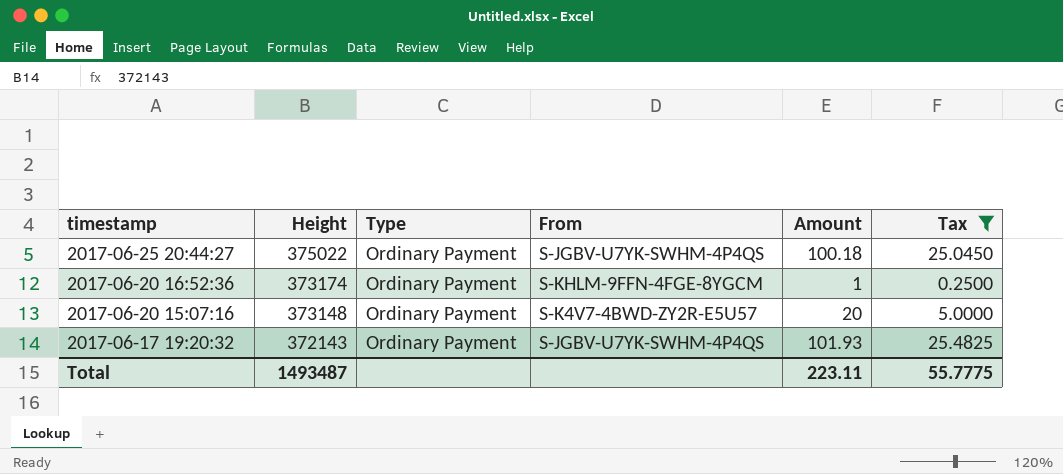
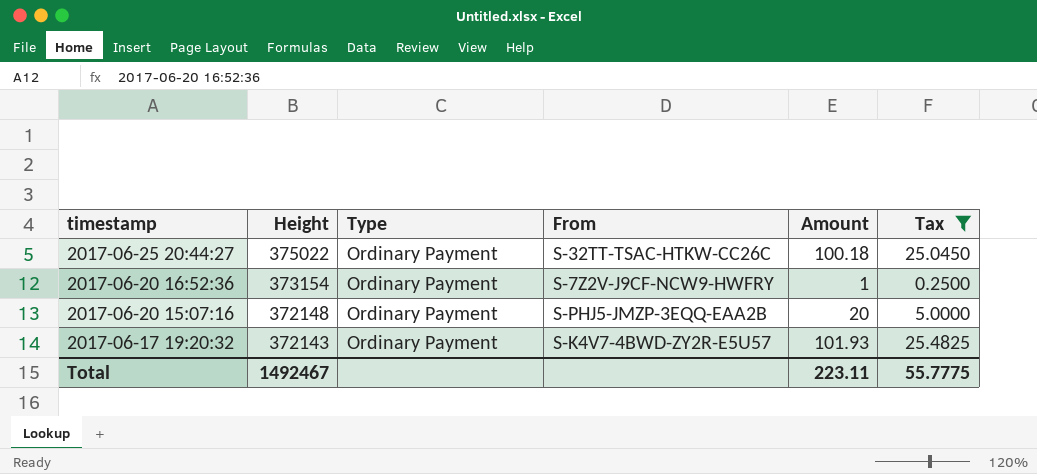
2017-06-25 20:44:27 | From: S-JGBV-U7YK-SWHM-4P4QS -> S-32TT-TSAC-HTKW-CC26C
2017-06-20 16:52:36 | Height: 373174 -> 373154
2017-06-20 16:52:36 | From: S-KHLM-9FFN-4FGE-8YGCM -> S-7Z2V-J9CF-NCW9-HWFRY
2017-06-20 15:07:16 | Height: 373148 -> 372148
2017-06-20 15:07:16 | From: S-K4V7-4BWD-ZY2R-E5U57 -> S-PHJ5-JMZP-3EQQ-EAA2B
2017-06-17 19:20:32 | From: S-JGBV-U7YK-SWHM-4P4QS -> S-K4V7-4BWD-ZY2R-E5U57
Total | Height: 1493487 -> 1492467

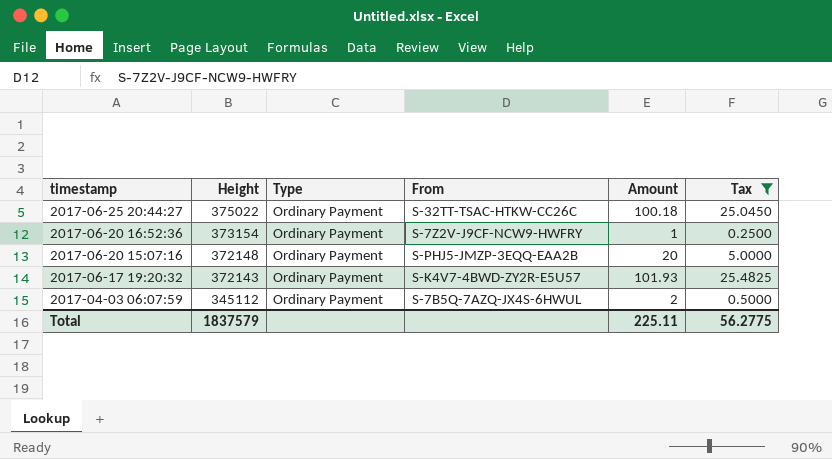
row 2017-04-03 06:07:59: none -> 345112 | Ordinary Payment | S-7B5Q-7AZQ-JX4S-6HWUL | 2 | 0.5000
Total | Height: 1492467 -> 1837579
Total | Amount: 223.11 -> 225.11
Total | Tax: 55.7775 -> 56.2775

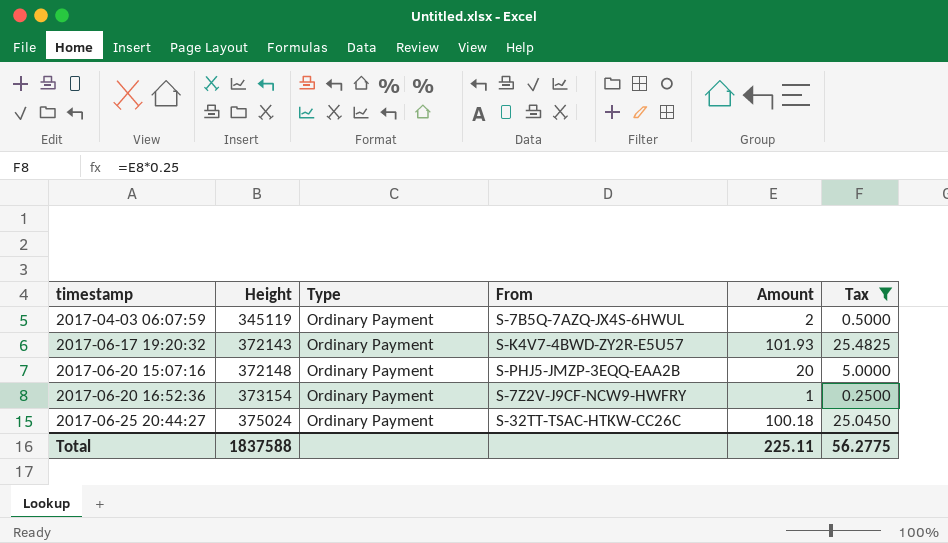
row order: timestamp descending -> timestamp ascending
2017-04-03 06:07:59 | Height: 345112 -> 345119
2017-06-25 20:44:27 | Height: 375022 -> 375024
Total | Height: 1837579 -> 1837588

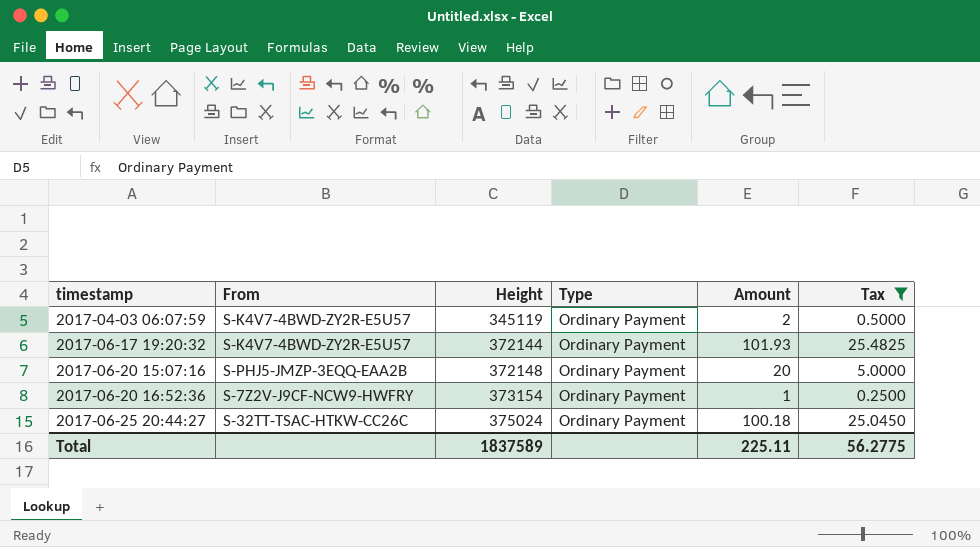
column From | position: 4 -> 2
2017-04-03 06:07:59 | From: S-7B5Q-7AZQ-JX4S-6HWUL -> S-K4V7-4BWD-ZY2R-E5U57
2017-06-17 19:20:32 | Height: 372143 -> 372144
Total | Height: 1837588 -> 1837589

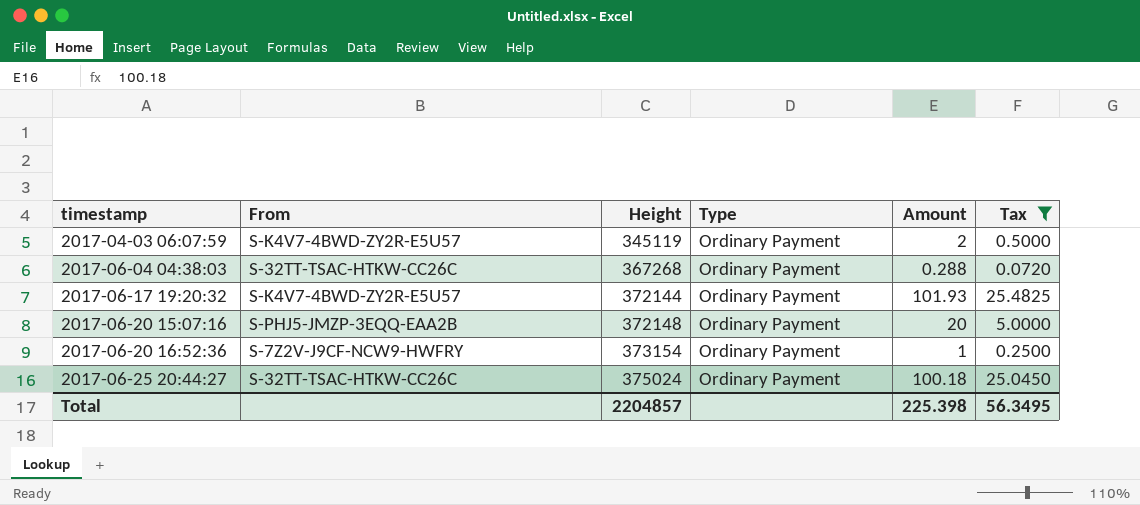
row 2017-06-04 04:38:03: none -> S-32TT-TSAC-HTKW-CC26C | 367268 | Ordinary Payment | 0.288 | 0.0720
Total | Height: 1837589 -> 2204857
Total | Amount: 225.11 -> 225.398
Total | Tax: 56.2775 -> 56.3495

